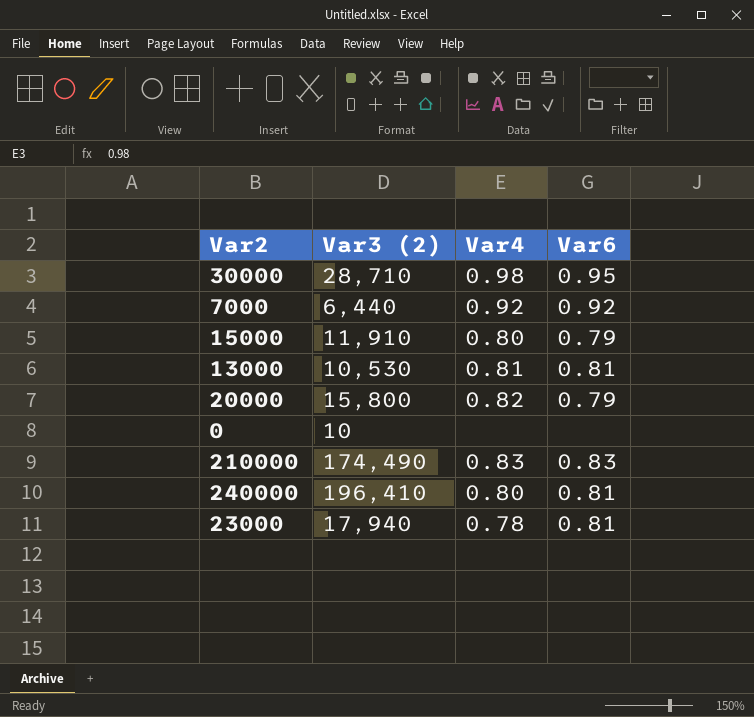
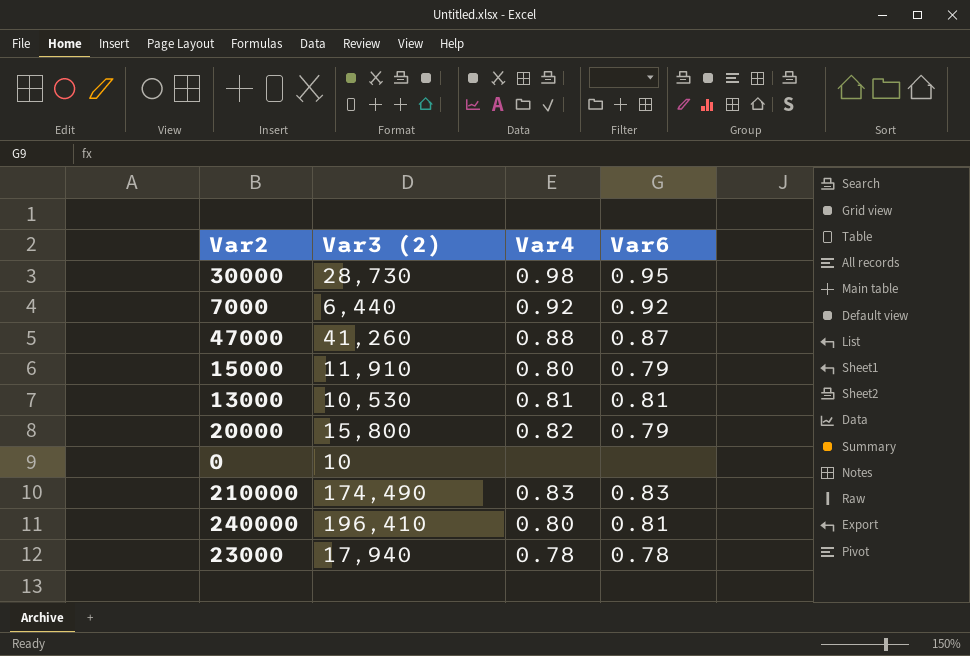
30000 | Var3 (2): 28,710 -> 28,730
row 47000: none -> 41,260 | 0.88 | 0.87
23000 | Var6: 0.81 -> 0.78

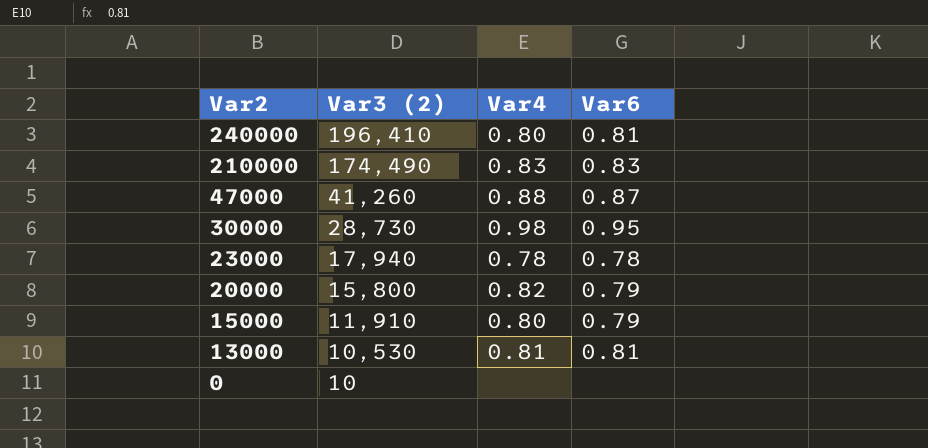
row order: none -> Var2 descending
row 7000: 6,440 | 0.92 | 0.92 -> none

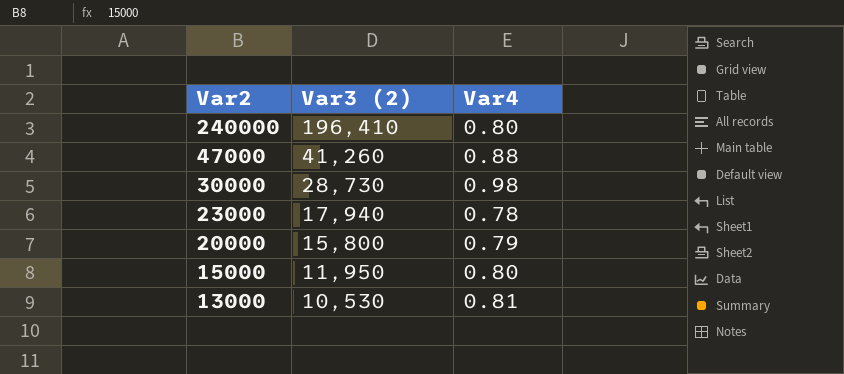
column Var6 | position: 4 -> none
row 210000: 174,490 | 0.83 | 0.83 -> none
row 0: 10 | none | none -> none
20000 | Var4: 0.82 -> 0.79
15000 | Var3 (2): 11,910 -> 11,950

